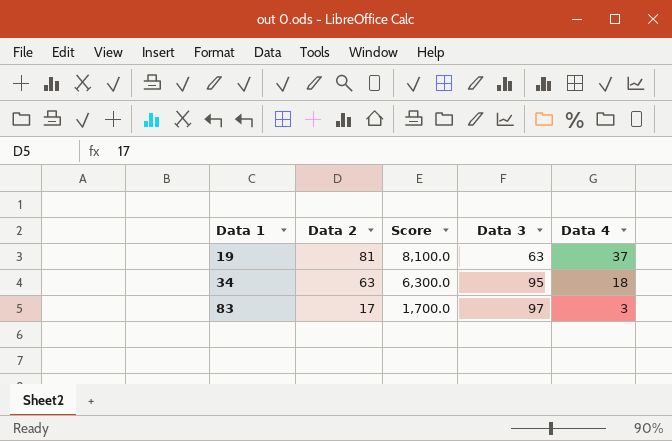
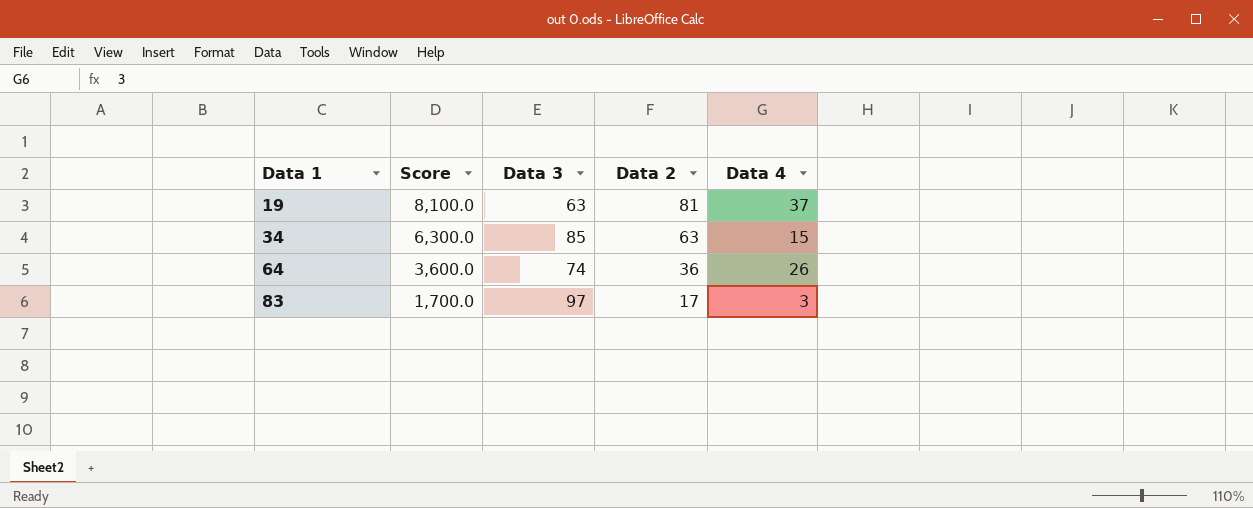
column Data 2 | position: 2 -> 4
34 | Data 3: 95 -> 85
34 | Data 4: 18 -> 15
row 64: none -> 3,600.0 | 74 | 36 | 26

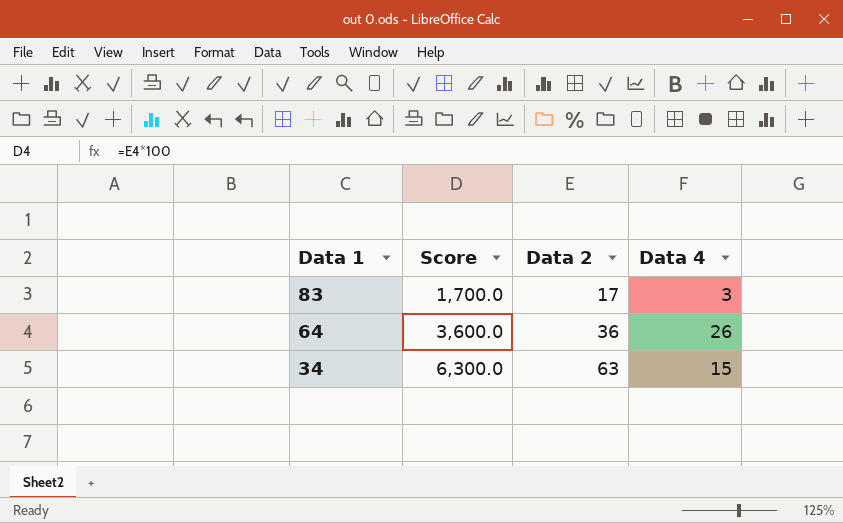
row order: Data 1 ascending -> Data 1 descending
column Data 3 | position: 3 -> none
row 19: 8,100.0 | 63 | 81 | 37 -> none

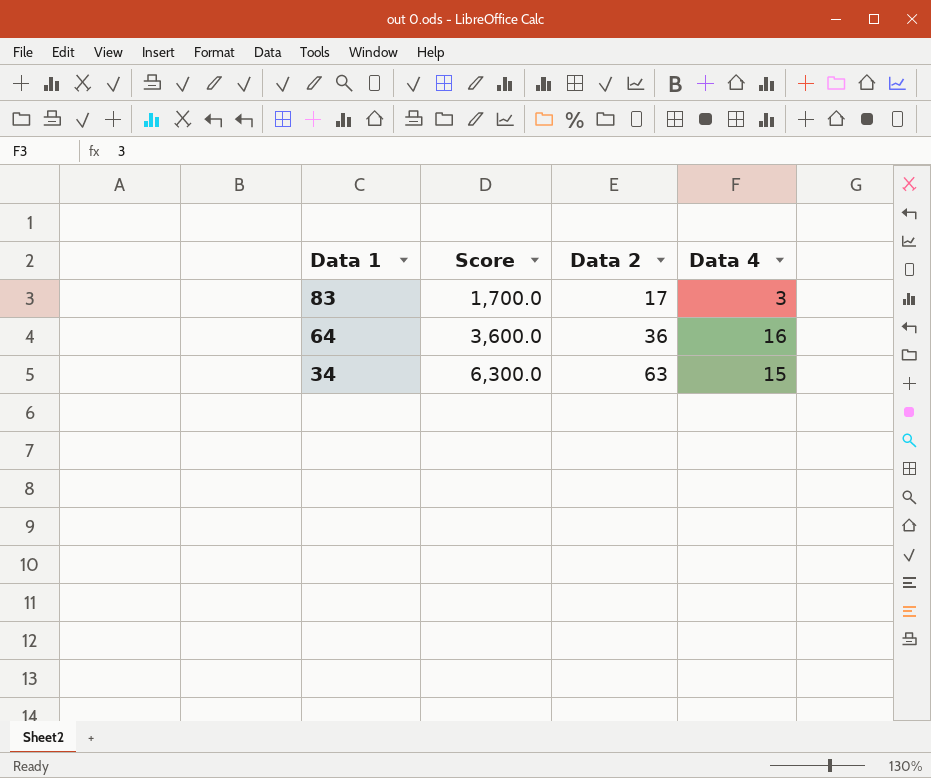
64 | Data 4: 26 -> 16

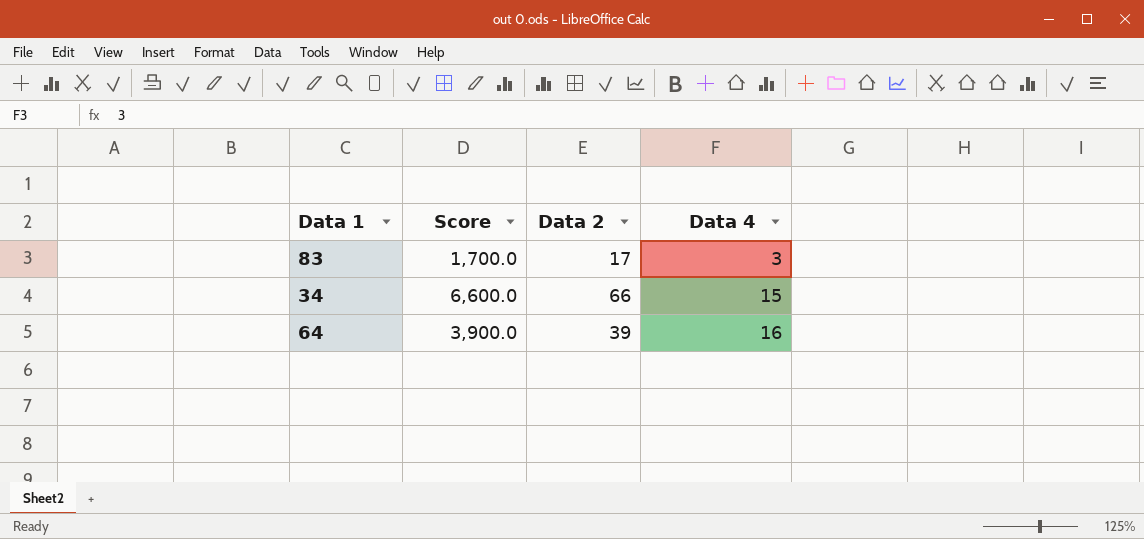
row order: Data 1 descending -> Data 4 ascending
34 | Score: 6,300.0 -> 6,600.0
34 | Data 2: 63 -> 66
64 | Score: 3,600.0 -> 3,900.0
64 | Data 2: 36 -> 39

